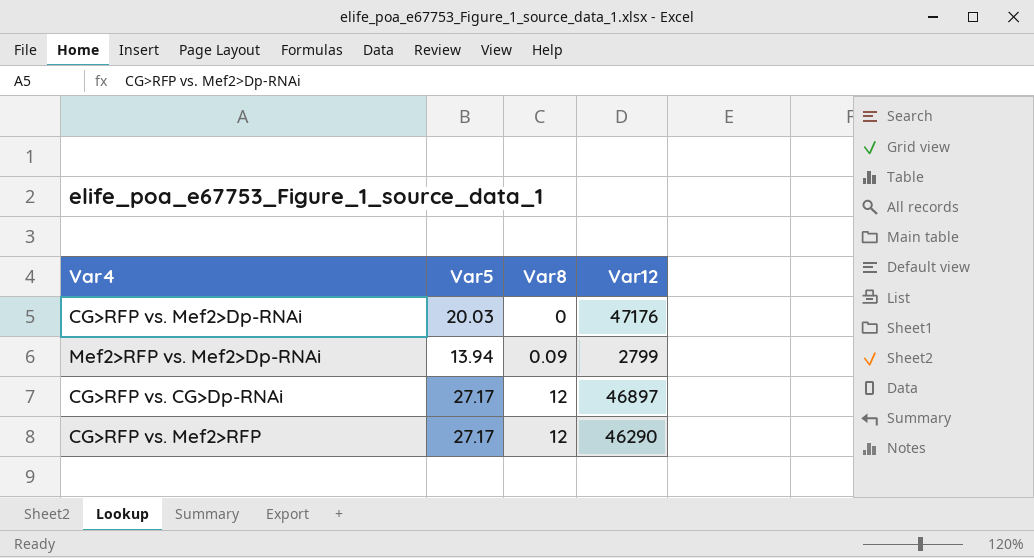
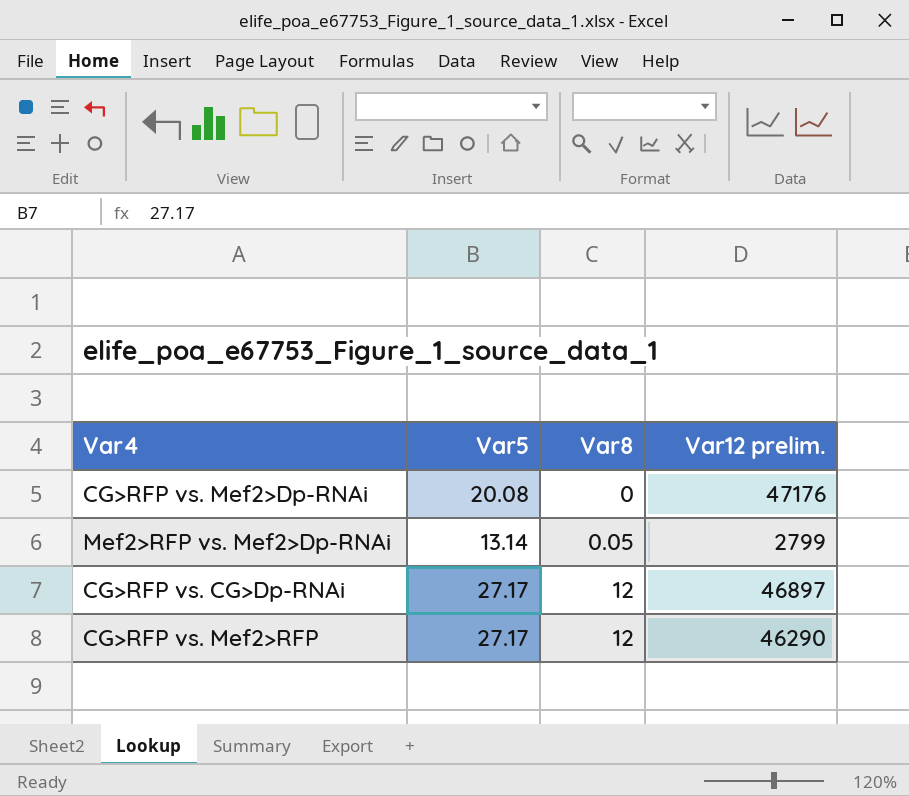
column name: Var12 -> Var12 prelim.
CG>RFP vs. Mef2>Dp-RNAi | Var5: 20.03 -> 20.08
Mef2>RFP vs. Mef2>Dp-RNAi | Var5: 13.94 -> 13.14
Mef2>RFP vs. Mef2>Dp-RNAi | Var8: 0.09 -> 0.05

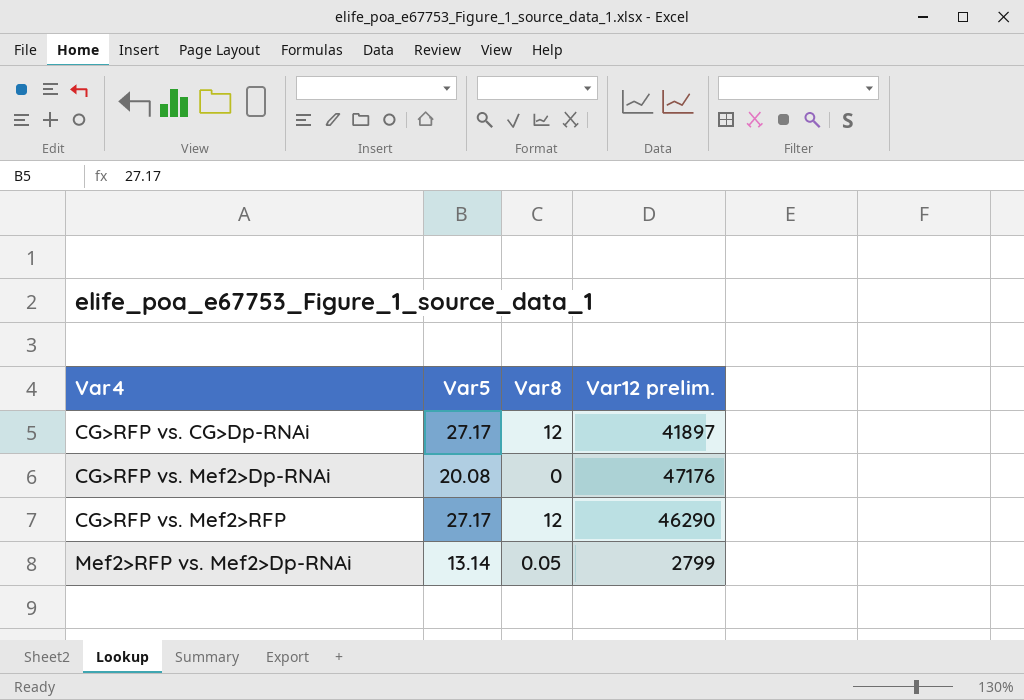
row order: Var8 ascending -> Var4 ascending
CG>RFP vs. CG>Dp-RNAi | Var12 prelim.: 46897 -> 41897

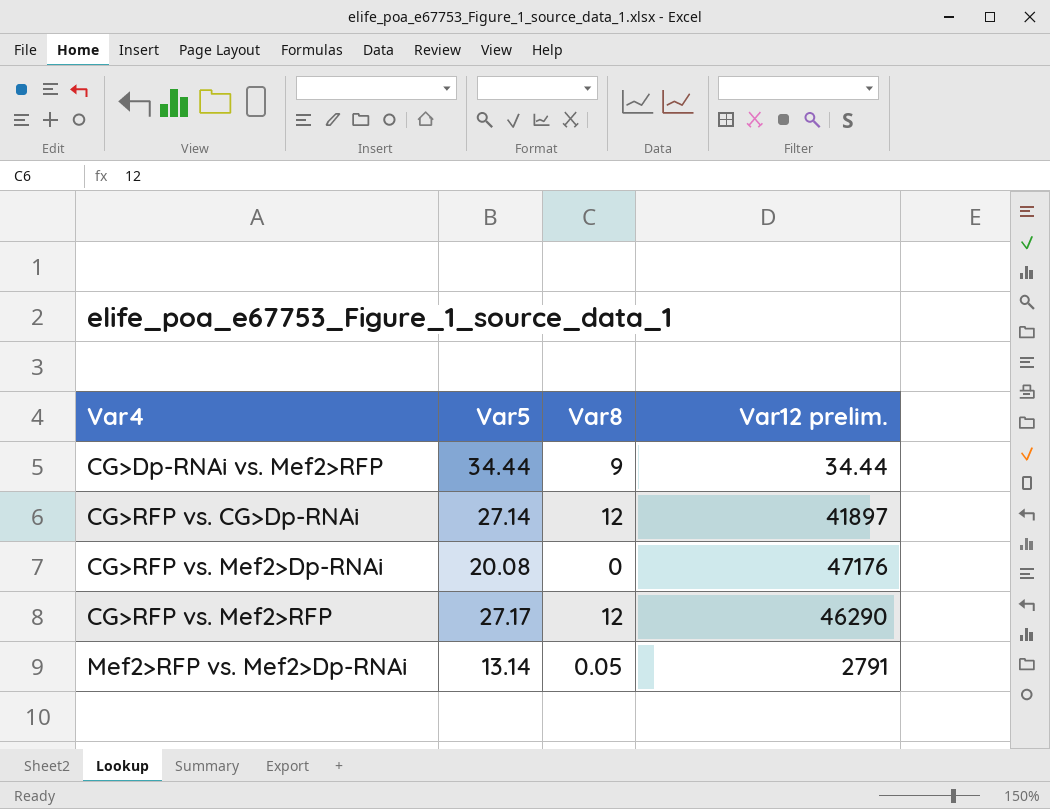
row CG>Dp-RNAi vs. Mef2>RFP: none -> 34.44 | 9 | 34.44
CG>RFP vs. CG>Dp-RNAi | Var5: 27.17 -> 27.14
Mef2>RFP vs. Mef2>Dp-RNAi | Var12 prelim.: 2799 -> 2791

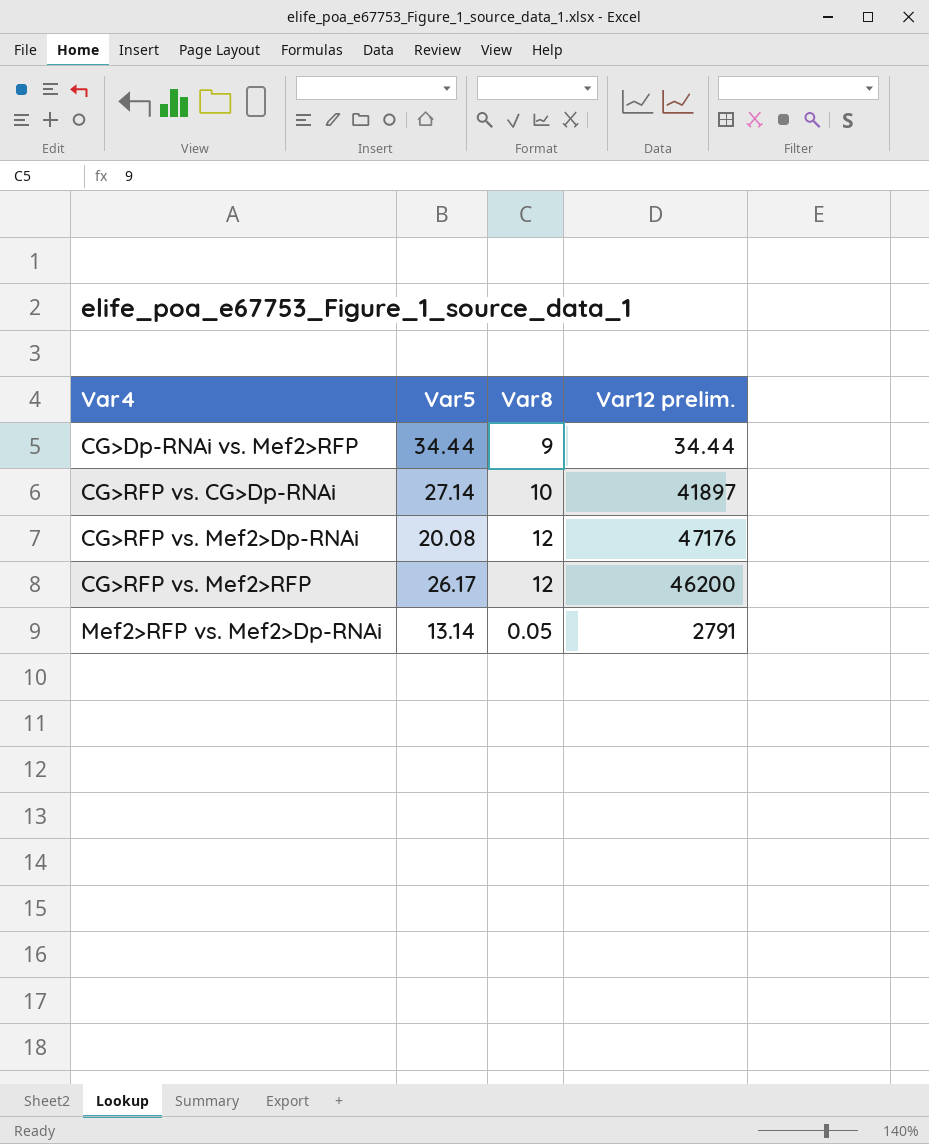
CG>RFP vs. CG>Dp-RNAi | Var8: 12 -> 10
CG>RFP vs. Mef2>Dp-RNAi | Var8: 0 -> 12
CG>RFP vs. Mef2>RFP | Var5: 27.17 -> 26.17
CG>RFP vs. Mef2>RFP | Var12 prelim.: 46290 -> 46200

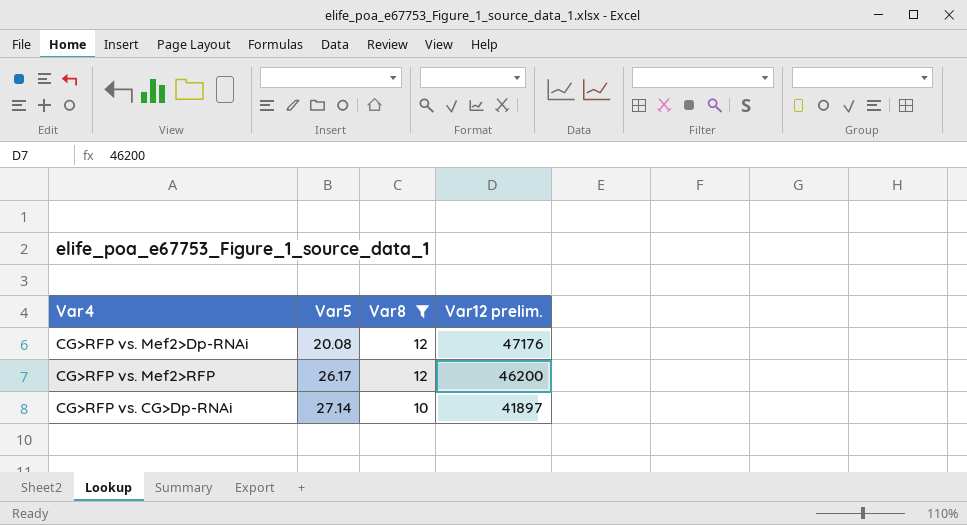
filter: none -> Var8 >= 10
row order: Var4 ascending -> Var5 ascending

